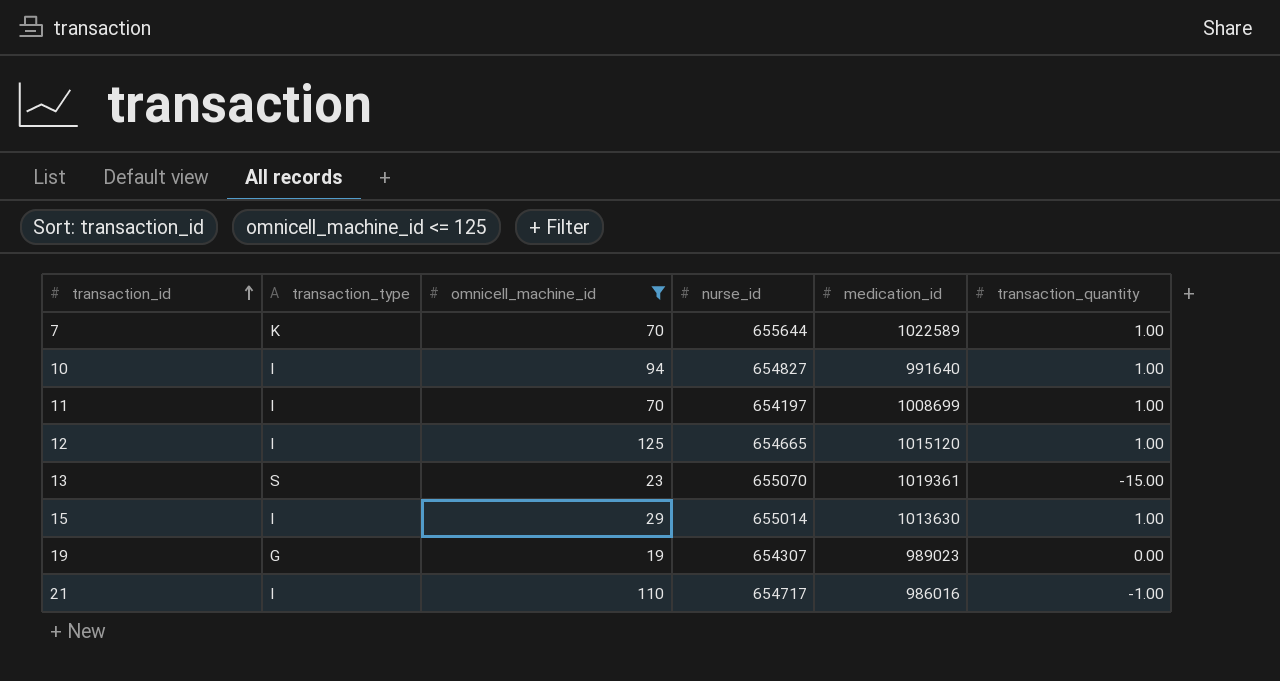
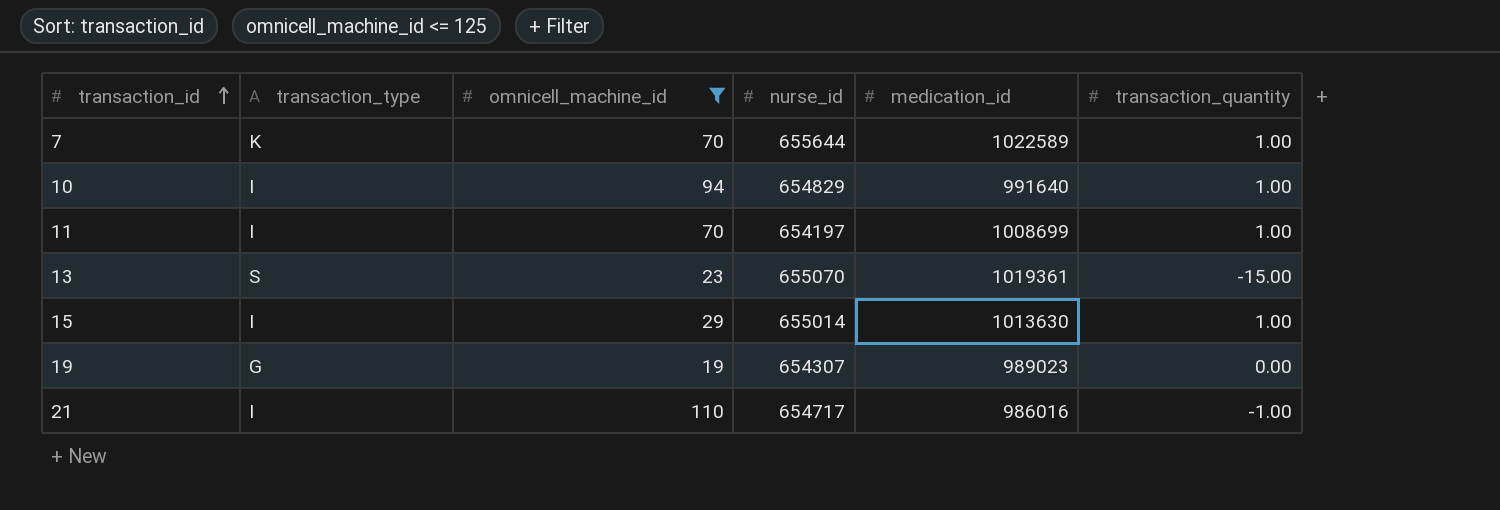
row 12: I | 125 | 654665 | 1015120 | 1.00 -> none
10 | nurse_id: 654827 -> 654829

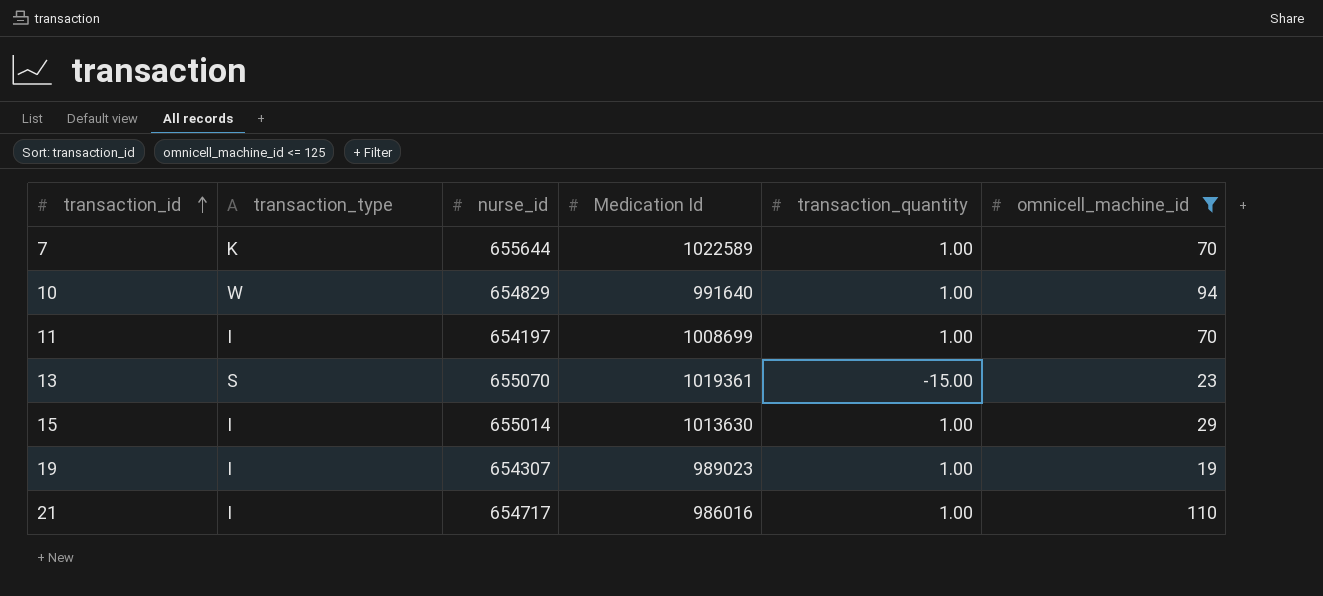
column name: medication_id -> Medication Id
column omnicell_machine_id | position: 3 -> 6
10 | transaction_type: I -> W
19 | transaction_type: G -> I
19 | transaction_quantity: 0.00 -> 1.00
21 | transaction_quantity: -1.00 -> 1.00

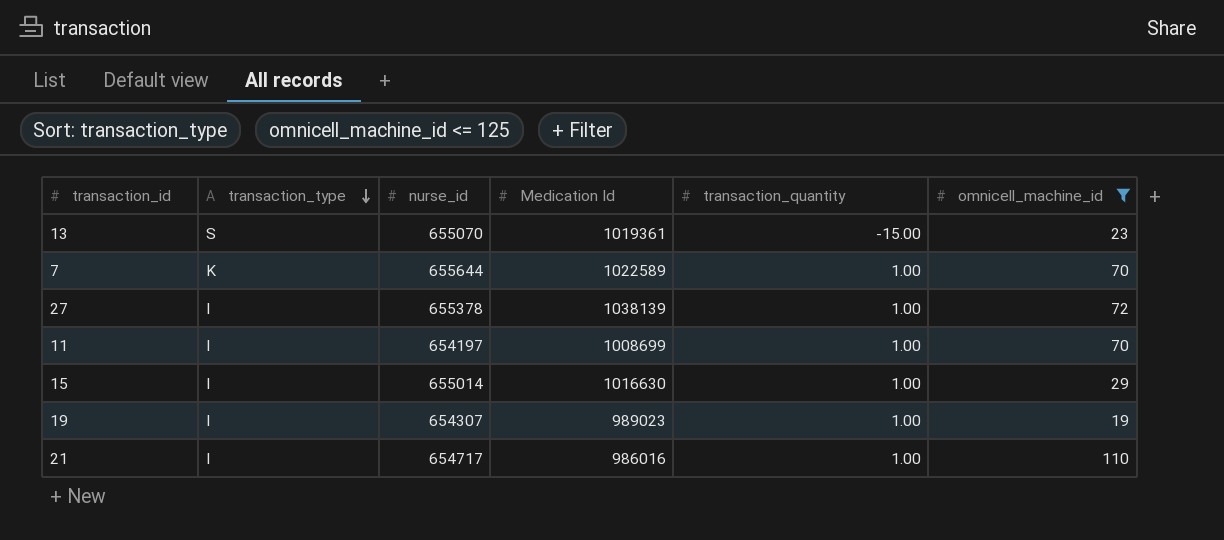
row order: transaction_id ascending -> transaction_type descending
row 10: W | 654829 | 991640 | 1.00 | 94 -> none
row 27: none -> I | 655378 | 1038139 | 1.00 | 72
15 | Medication Id: 1013630 -> 1016630

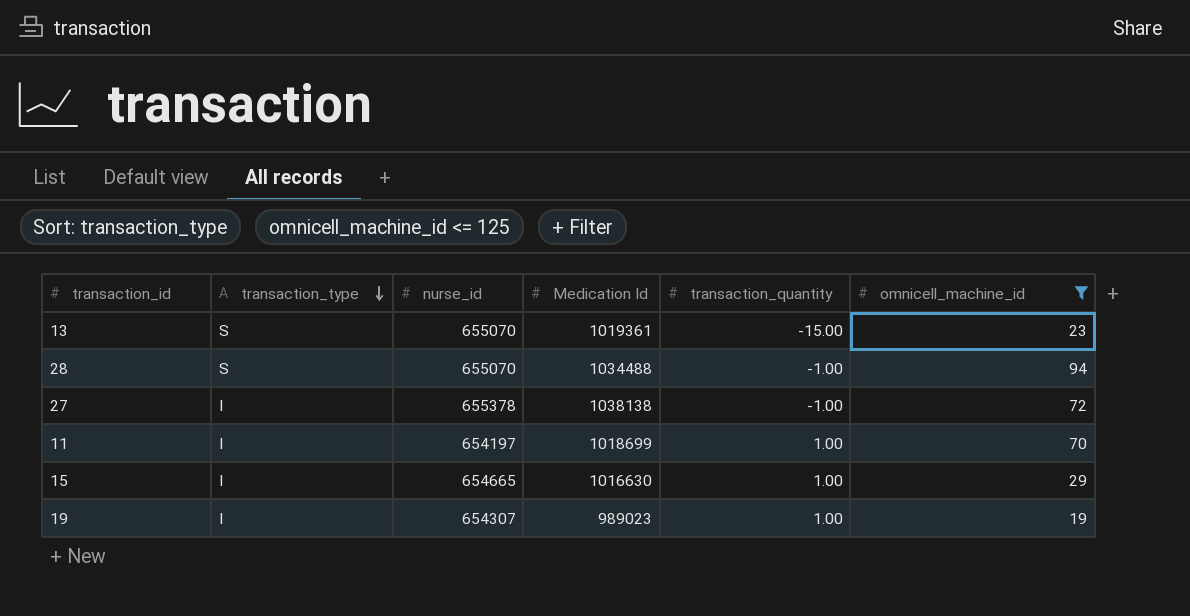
row 7: K | 655644 | 1022589 | 1.00 | 70 -> none
row 21: I | 654717 | 986016 | 1.00 | 110 -> none
row 28: none -> S | 655070 | 1034488 | -1.00 | 94
27 | Medication Id: 1038139 -> 1038138
27 | transaction_quantity: 1.00 -> -1.00
11 | Medication Id: 1008699 -> 1018699
15 | nurse_id: 655014 -> 654665

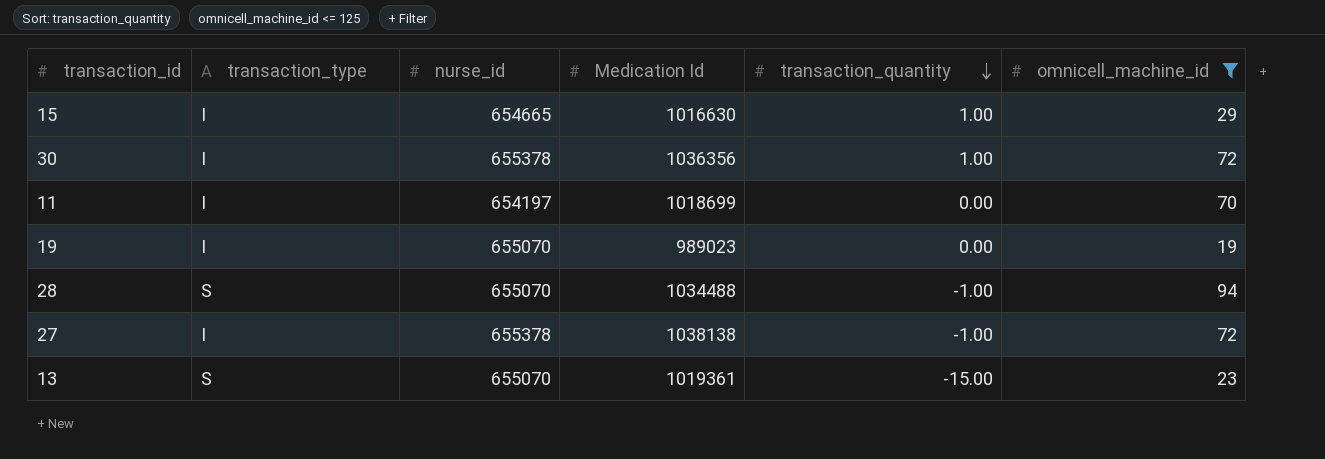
row order: transaction_type descending -> transaction_quantity descending
row 30: none -> I | 655378 | 1036356 | 1.00 | 72
11 | transaction_quantity: 1.00 -> 0.00
19 | nurse_id: 654307 -> 655070
19 | transaction_quantity: 1.00 -> 0.00

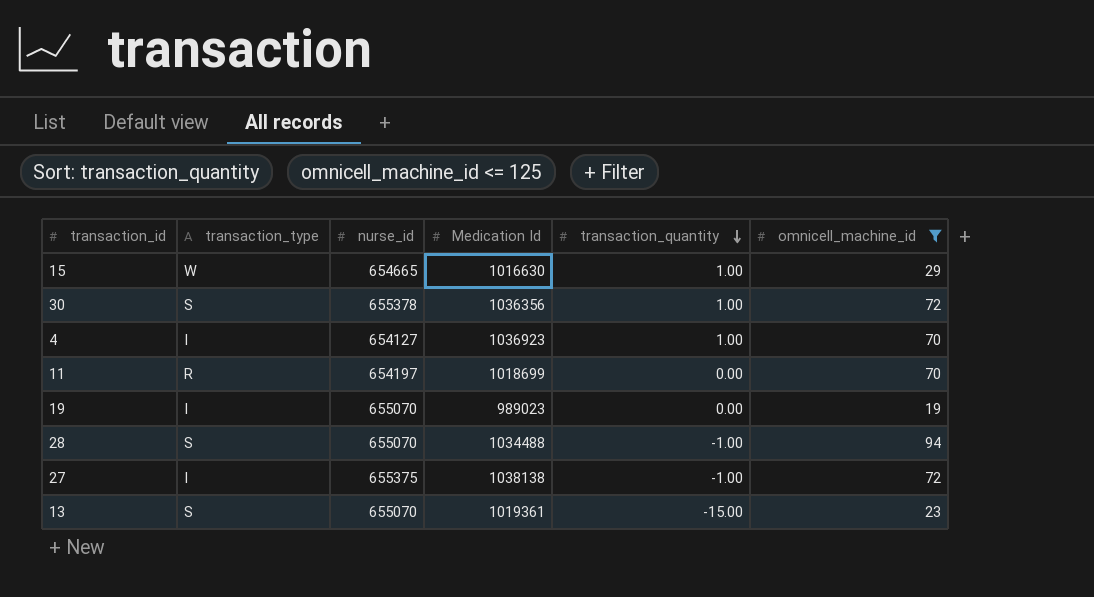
15 | transaction_type: I -> W
30 | transaction_type: I -> S
row 4: none -> I | 654127 | 1036923 | 1.00 | 70
11 | transaction_type: I -> R
27 | nurse_id: 655378 -> 655375

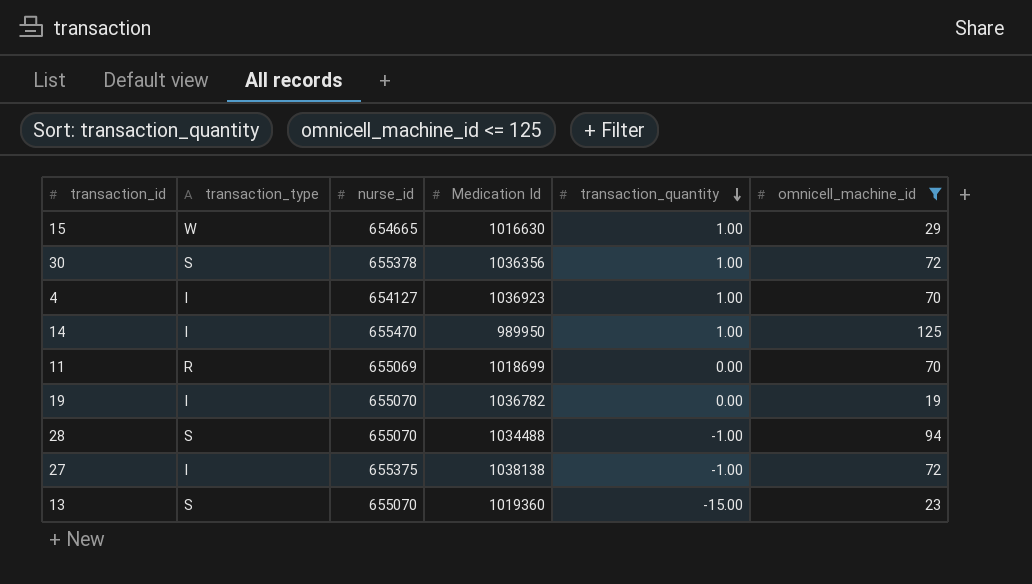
row 14: none -> I | 655470 | 989950 | 1.00 | 125
11 | nurse_id: 654197 -> 655069
19 | Medication Id: 989023 -> 1036782
13 | Medication Id: 1019361 -> 1019360

